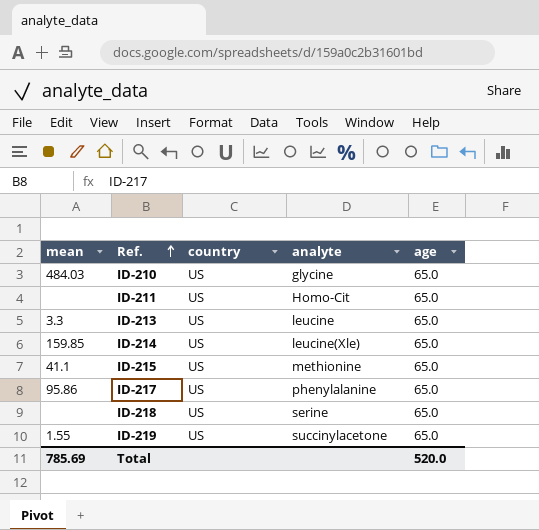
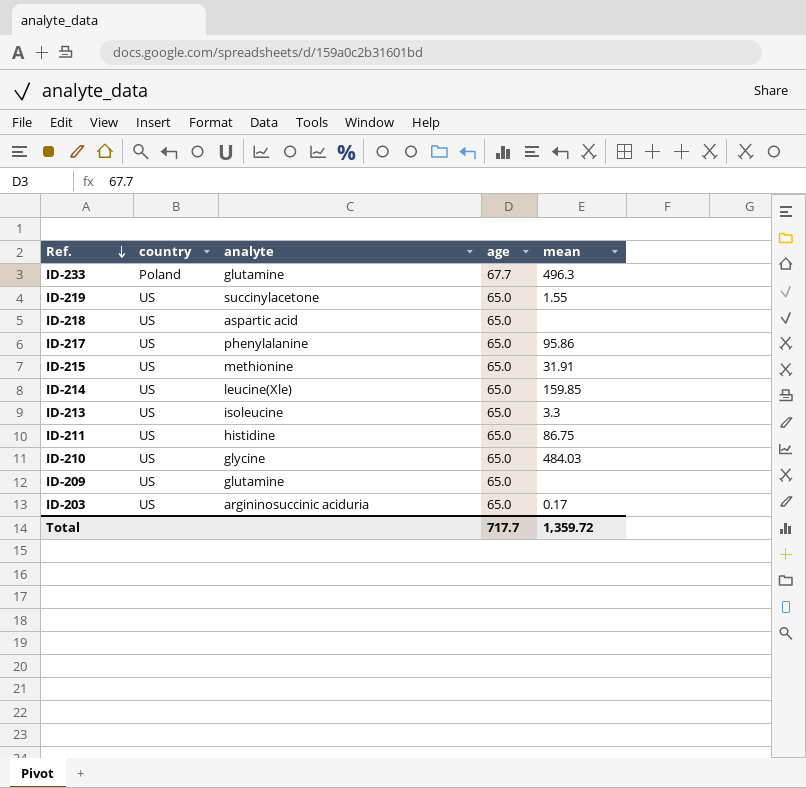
row order: Ref. ascending -> Ref. descending
column mean | position: 1 -> 5
row ID-233: none -> Poland | glutamine | 67.7 | 496.3
ID-218 | analyte: serine -> aspartic acid
ID-215 | mean: 41.1 -> 31.91
ID-213 | analyte: leucine -> isoleucine
ID-211 | analyte: Homo-Cit -> histidine
ID-211 | mean: none -> 86.75
row ID-209: none -> US | glutamine | 65.0 | none
row ID-203: none -> US | argininosuccinic aciduria | 65.0 | 0.17
Total | age: 520.0 -> 717.7
Total | mean: 785.69 -> 1,359.72

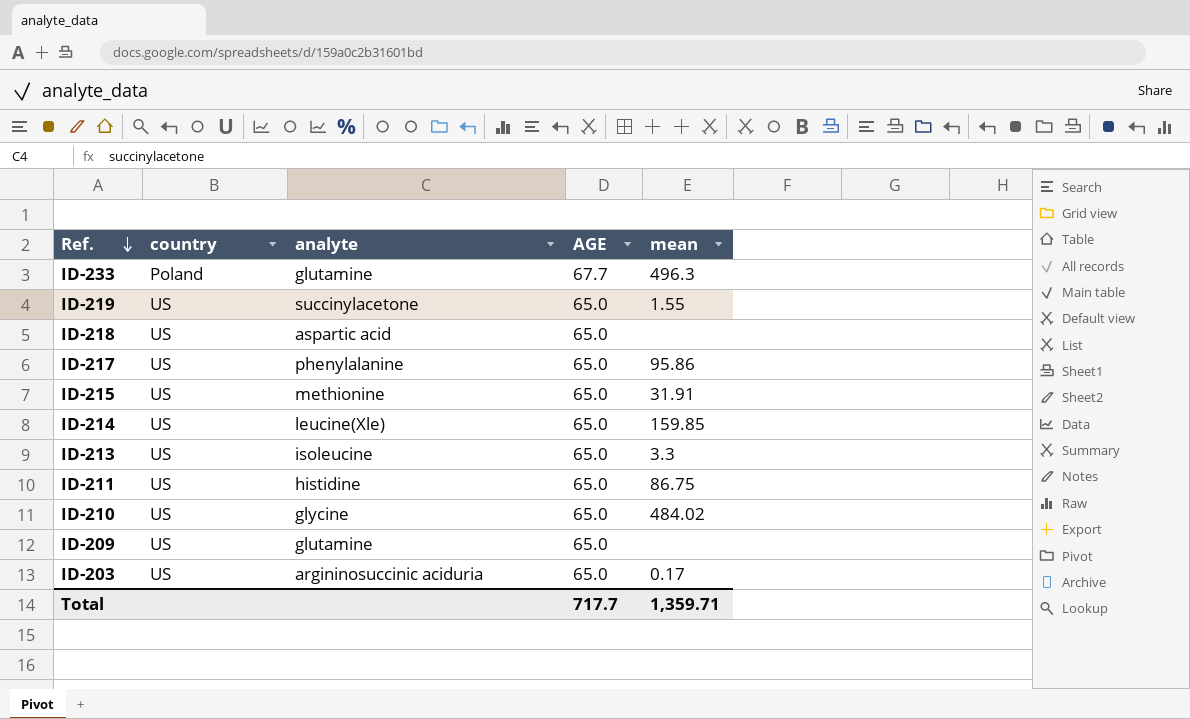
column name: age -> AGE
ID-210 | mean: 484.03 -> 484.02
Total | mean: 1,359.72 -> 1,359.71

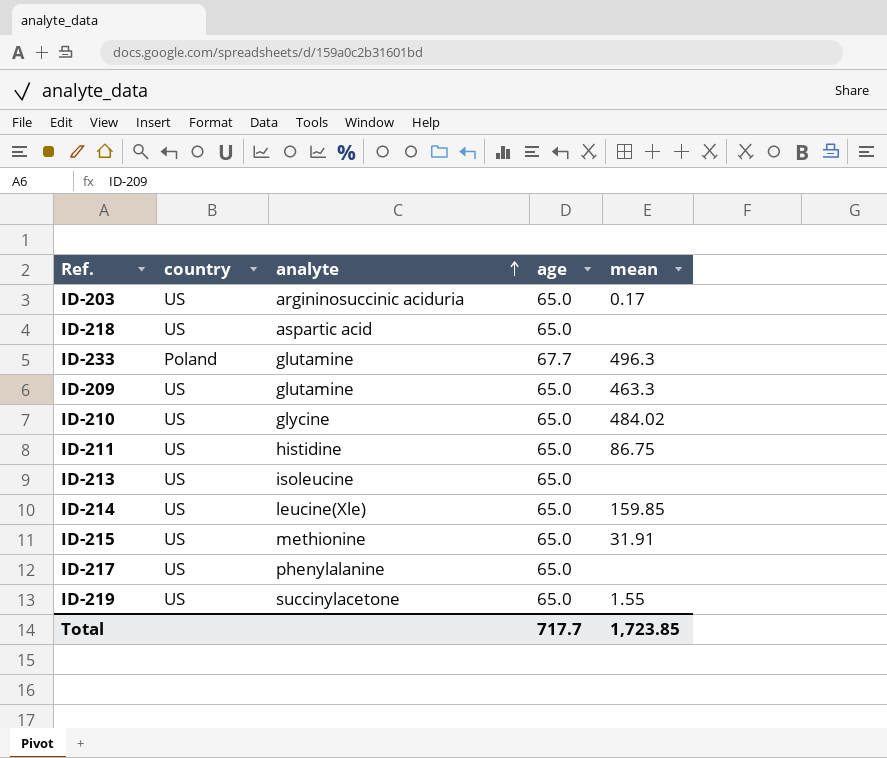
row order: Ref. descending -> analyte ascending
column name: AGE -> age
ID-209 | mean: none -> 463.3
ID-213 | mean: 3.3 -> none
ID-217 | mean: 95.86 -> none
Total | mean: 1,359.71 -> 1,723.85

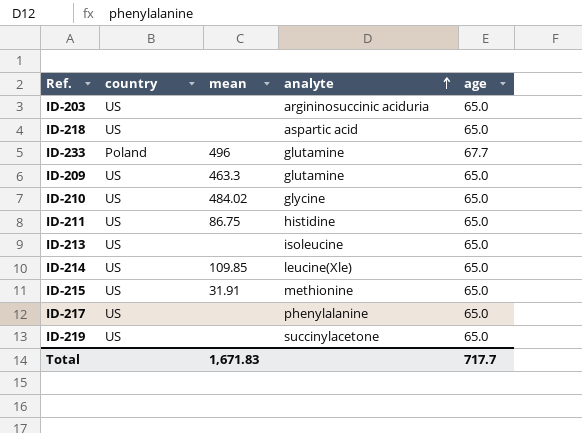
column mean | position: 5 -> 3
ID-203 | mean: 0.17 -> none
ID-233 | mean: 496.3 -> 496
ID-214 | mean: 159.85 -> 109.85
ID-219 | mean: 1.55 -> none
Total | mean: 1,723.85 -> 1,671.83

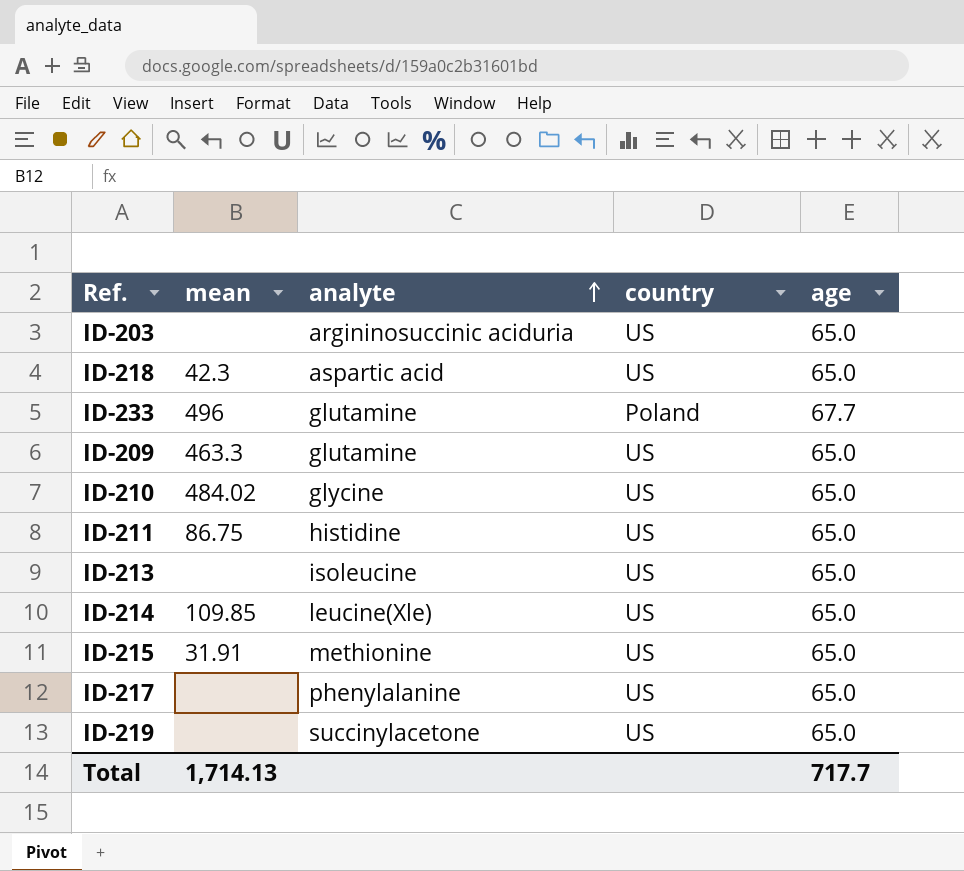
column country | position: 2 -> 4
ID-218 | mean: none -> 42.3
Total | mean: 1,671.83 -> 1,714.13

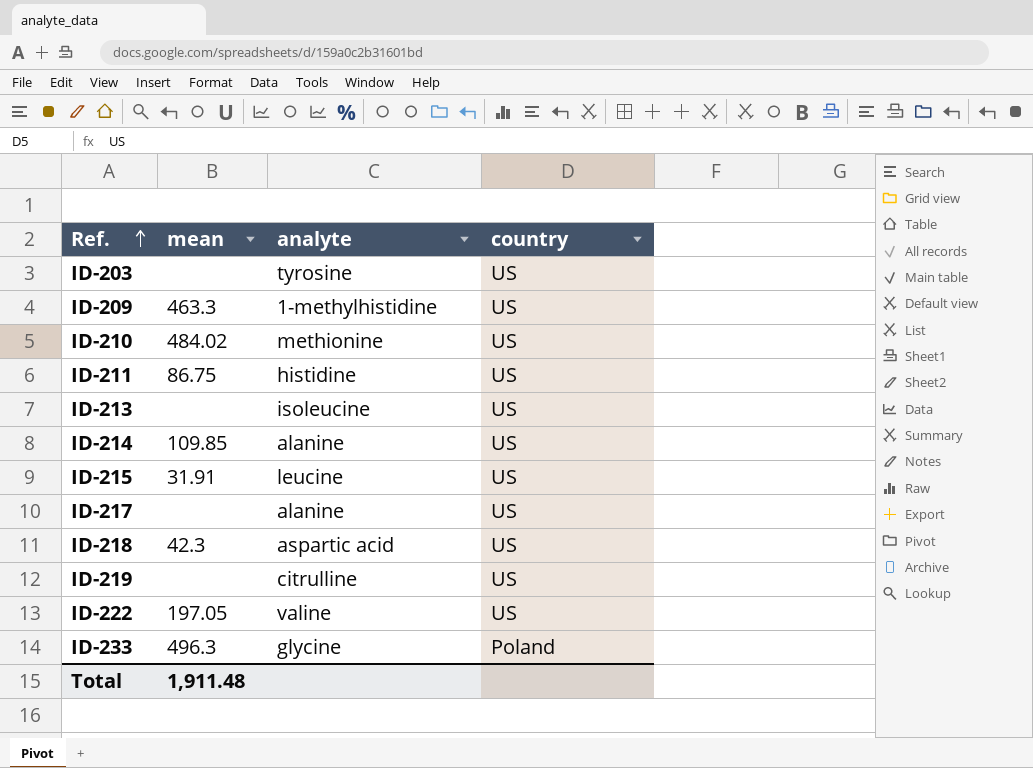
row order: analyte ascending -> Ref. ascending
column age | position: 5 -> none
ID-203 | analyte: argininosuccinic aciduria -> tyrosine
ID-209 | analyte: glutamine -> 1-methylhistidine
ID-210 | analyte: glycine -> methionine
ID-214 | analyte: leucine(Xle) -> alanine
ID-215 | analyte: methionine -> leucine
ID-217 | analyte: phenylalanine -> alanine
ID-219 | analyte: succinylacetone -> citrulline
row ID-222: none -> 197.05 | valine | US
ID-233 | mean: 496 -> 496.3
ID-233 | analyte: glutamine -> glycine
Total | mean: 1,714.13 -> 1,911.48

